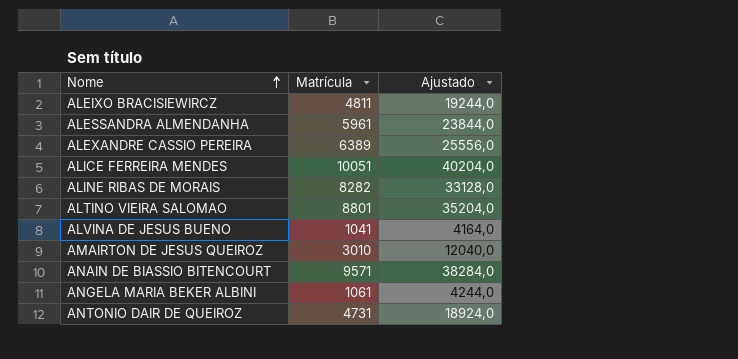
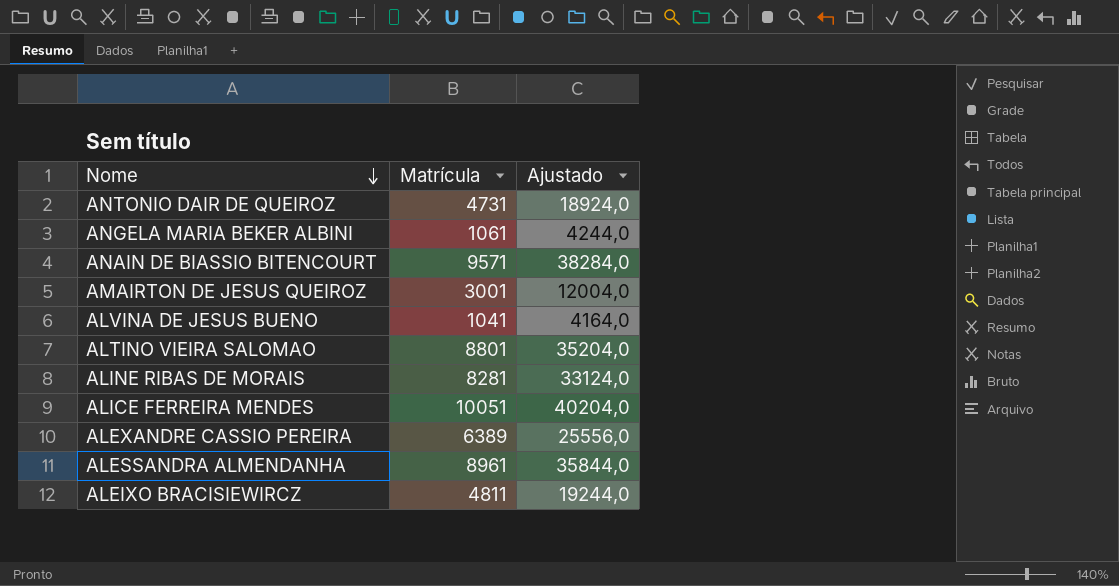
row order: Nome ascending -> Nome descending
AMAIRTON DE JESUS QUEIROZ | Matrícula: 3010 -> 3001
AMAIRTON DE JESUS QUEIROZ | Ajustado: 12040,0 -> 12004,0
ALINE RIBAS DE MORAIS | Matrícula: 8282 -> 8281
ALINE RIBAS DE MORAIS | Ajustado: 33128,0 -> 33124,0
ALESSANDRA ALMENDANHA | Matrícula: 5961 -> 8961
ALESSANDRA ALMENDANHA | Ajustado: 23844,0 -> 35844,0

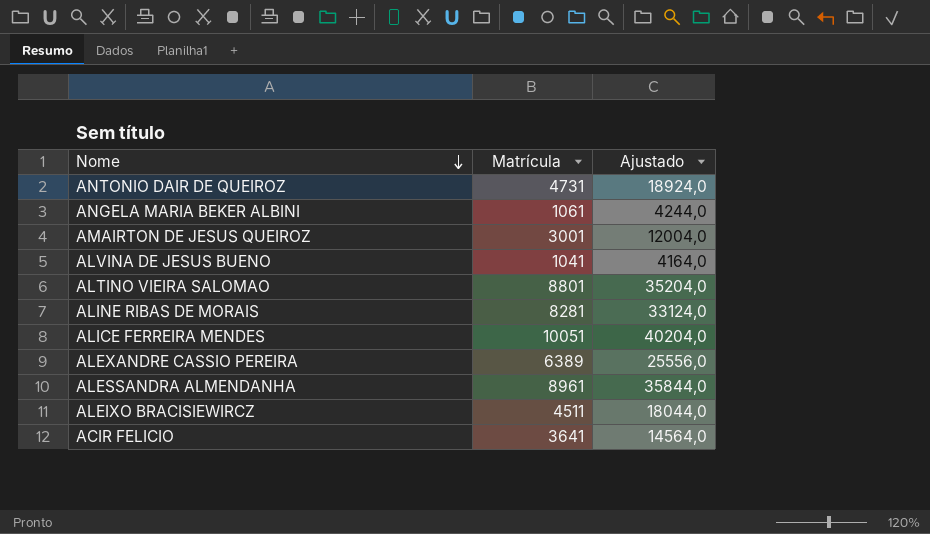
row ANAIN DE BIASSIO BITENCOURT: 9571 | 38284,0 -> none
ALEIXO BRACISIEWIRCZ | Matrícula: 4811 -> 4511
ALEIXO BRACISIEWIRCZ | Ajustado: 19244,0 -> 18044,0
row ACIR FELICIO: none -> 3641 | 14564,0

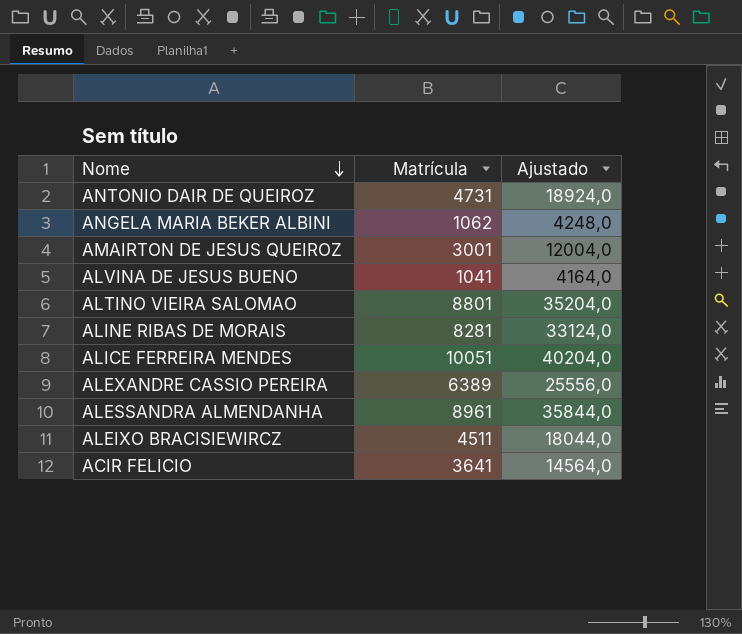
ANGELA MARIA BEKER ALBINI | Matrícula: 1061 -> 1062
ANGELA MARIA BEKER ALBINI | Ajustado: 4244,0 -> 4248,0

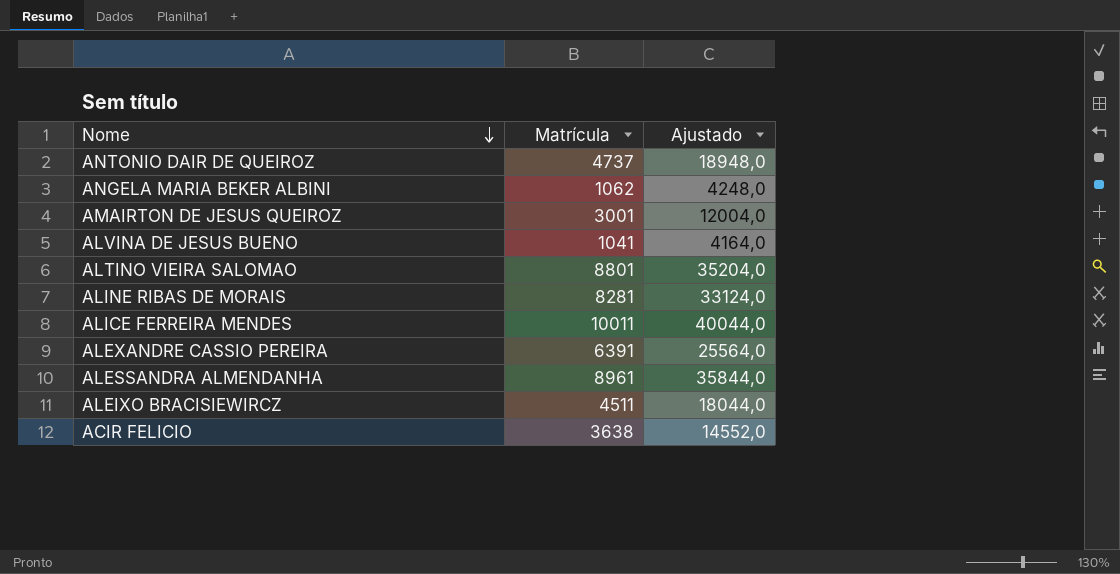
ANTONIO DAIR DE QUEIROZ | Matrícula: 4731 -> 4737
ANTONIO DAIR DE QUEIROZ | Ajustado: 18924,0 -> 18948,0
ALICE FERREIRA MENDES | Matrícula: 10051 -> 10011
ALICE FERREIRA MENDES | Ajustado: 40204,0 -> 40044,0
ALEXANDRE CASSIO PEREIRA | Matrícula: 6389 -> 6391
ALEXANDRE CASSIO PEREIRA | Ajustado: 25556,0 -> 25564,0
ACIR FELICIO | Matrícula: 3641 -> 3638
ACIR FELICIO | Ajustado: 14564,0 -> 14552,0

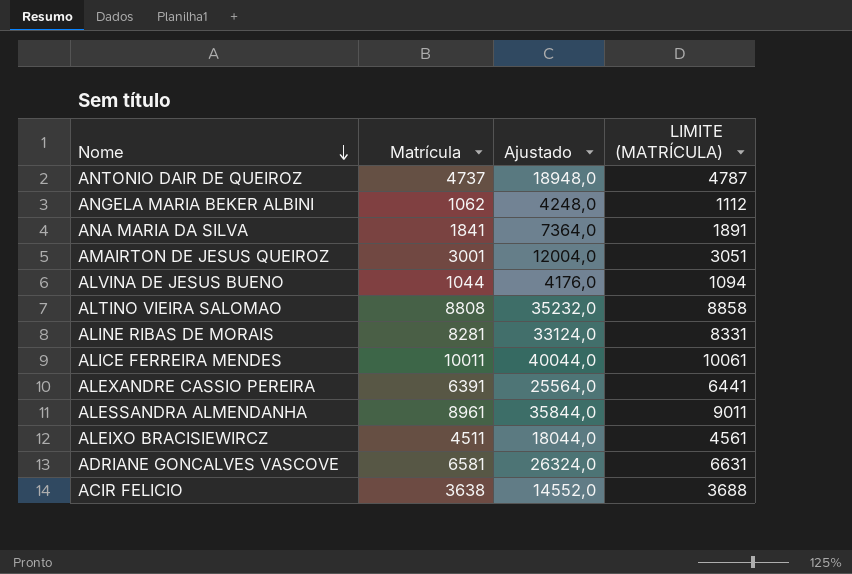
column LIMITE (MATRÍCULA) | formula: none -> [Matrícula] + 50
row ANA MARIA DA SILVA: none -> 1841 | 7364,0 | 1891
ALVINA DE JESUS BUENO | Matrícula: 1041 -> 1044
ALVINA DE JESUS BUENO | Ajustado: 4164,0 -> 4176,0
ALTINO VIEIRA SALOMAO | Matrícula: 8801 -> 8808
ALTINO VIEIRA SALOMAO | Ajustado: 35204,0 -> 35232,0
row ADRIANE GONCALVES VASCOVE: none -> 6581 | 26324,0 | 6631

